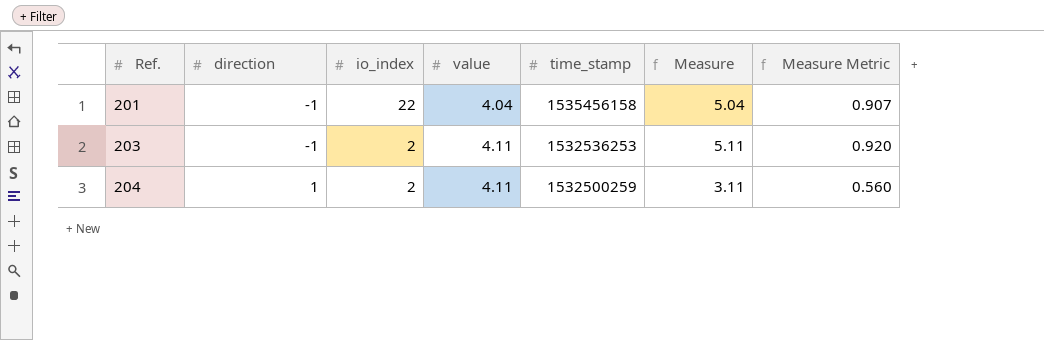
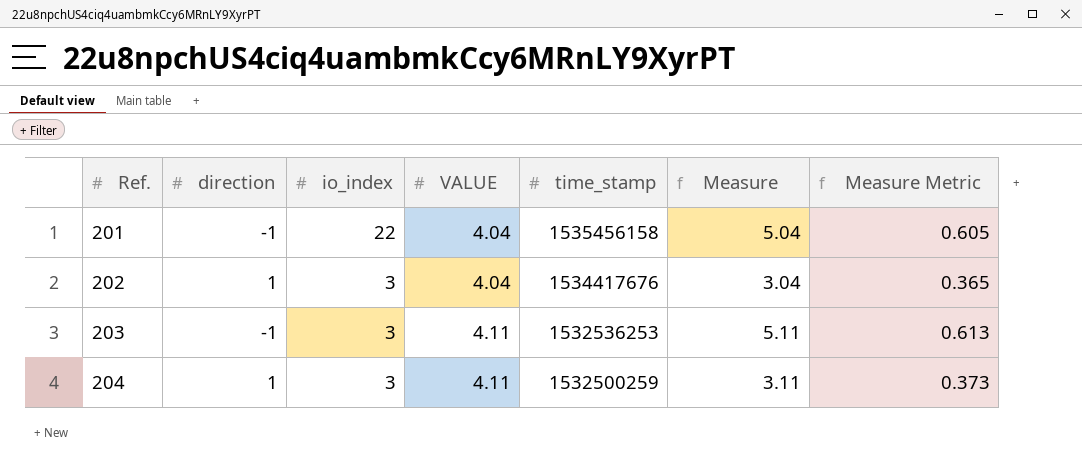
column name: value -> VALUE
column Measure Metric | formula: [Measure] * 0.18 -> [Measure] * 0.12
row 202: none -> 1 | 3 | 4.04 | 1534417676 | 3.04 | 0.365
203 | io_index: 2 -> 3
204 | io_index: 2 -> 3

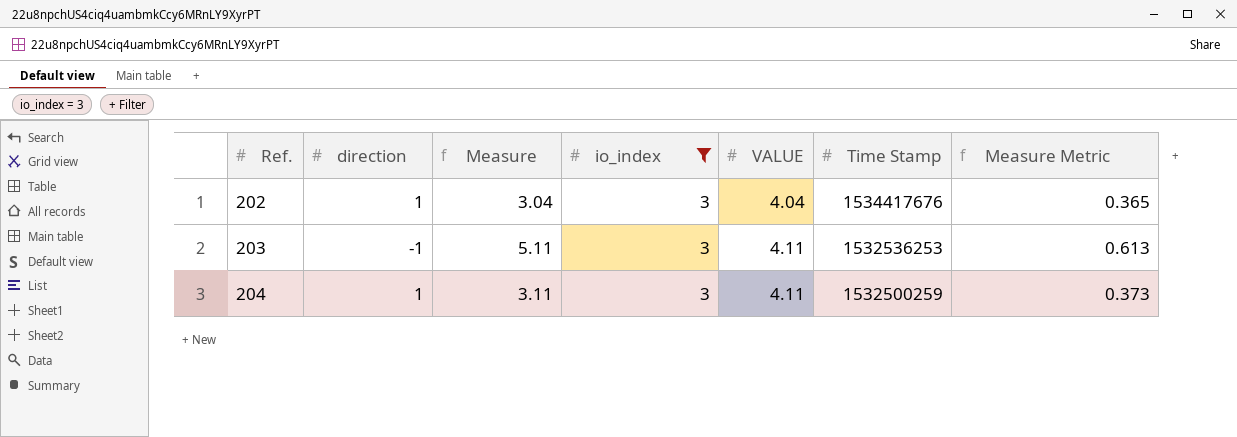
filter: none -> io_index = 3
column Measure | position: 6 -> 3
column name: time_stamp -> Time Stamp

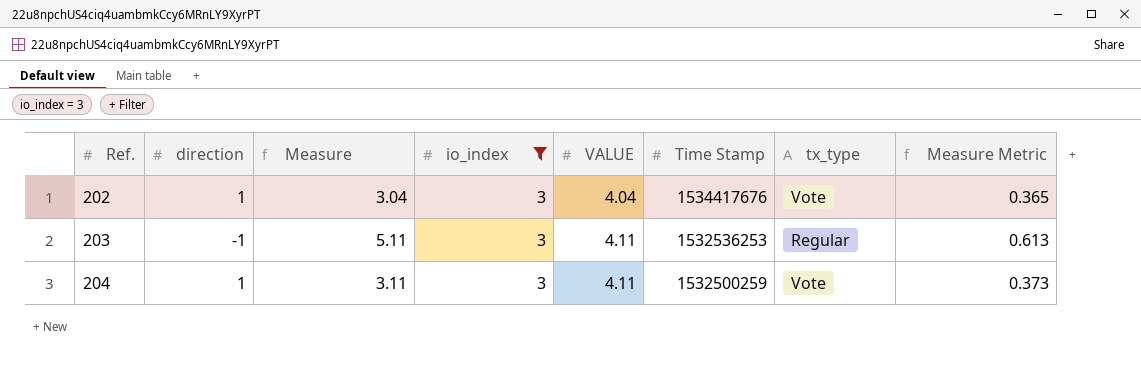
column tx_type | position: none -> 7

